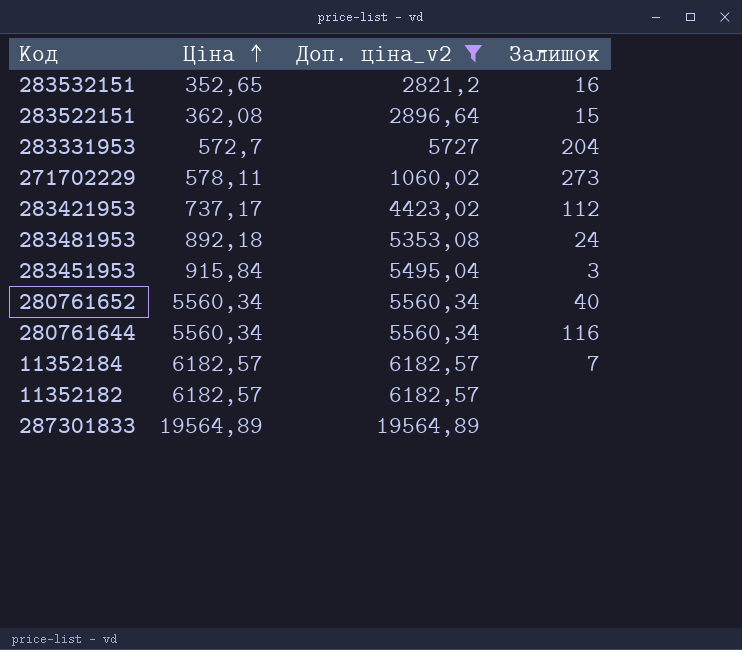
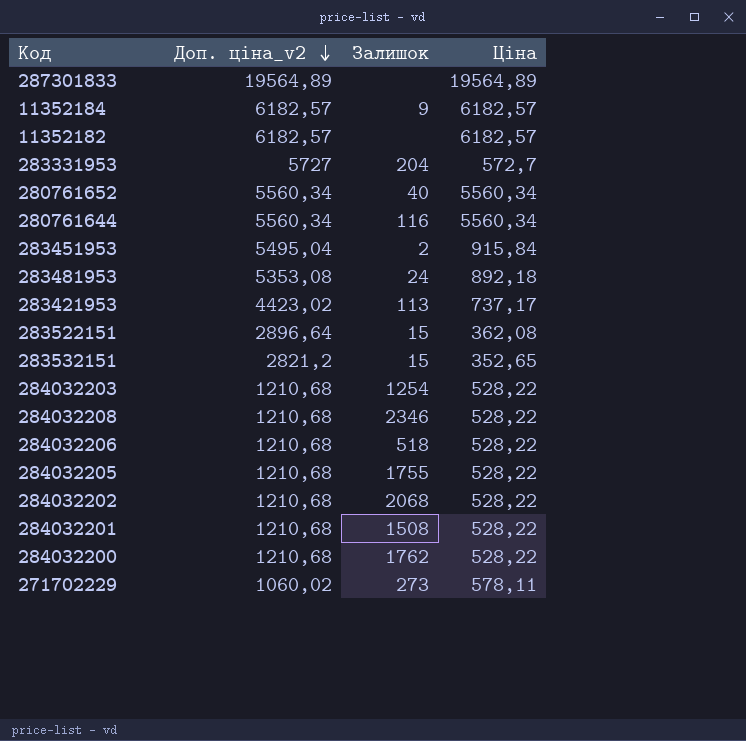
filter: Доп. ціна_v2 != 1210,68 -> none
row order: Ціна ascending -> Доп. ціна_v2 descending
column Ціна | position: 2 -> 4
11352184 | Залишок: 7 -> 9
283451953 | Залишок: 3 -> 2
283421953 | Залишок: 112 -> 113
283532151 | Залишок: 16 -> 15

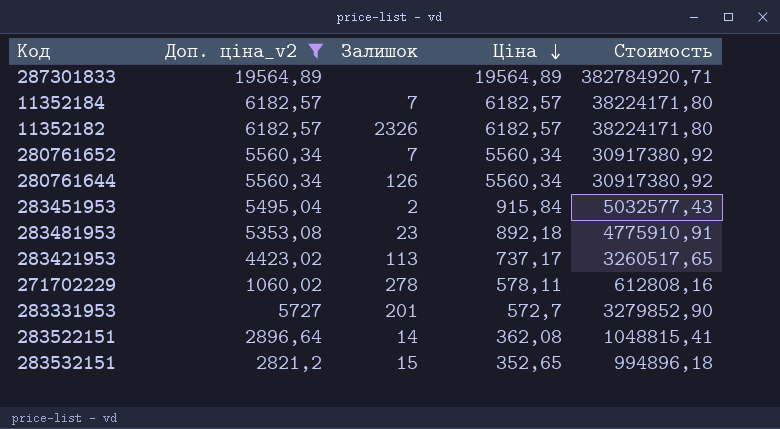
filter: none -> Доп. ціна_v2 != 1210,68
row order: Доп. ціна_v2 descending -> Ціна descending
column Стоимость | formula: none -> [Доп. ціна_v2] * [Ціна]
11352184 | Залишок: 9 -> 7
11352182 | Залишок: none -> 2326
280761652 | Залишок: 40 -> 7
280761644 | Залишок: 116 -> 126
283481953 | Залишок: 24 -> 23
271702229 | Залишок: 273 -> 278
283331953 | Залишок: 204 -> 201
283522151 | Залишок: 15 -> 14

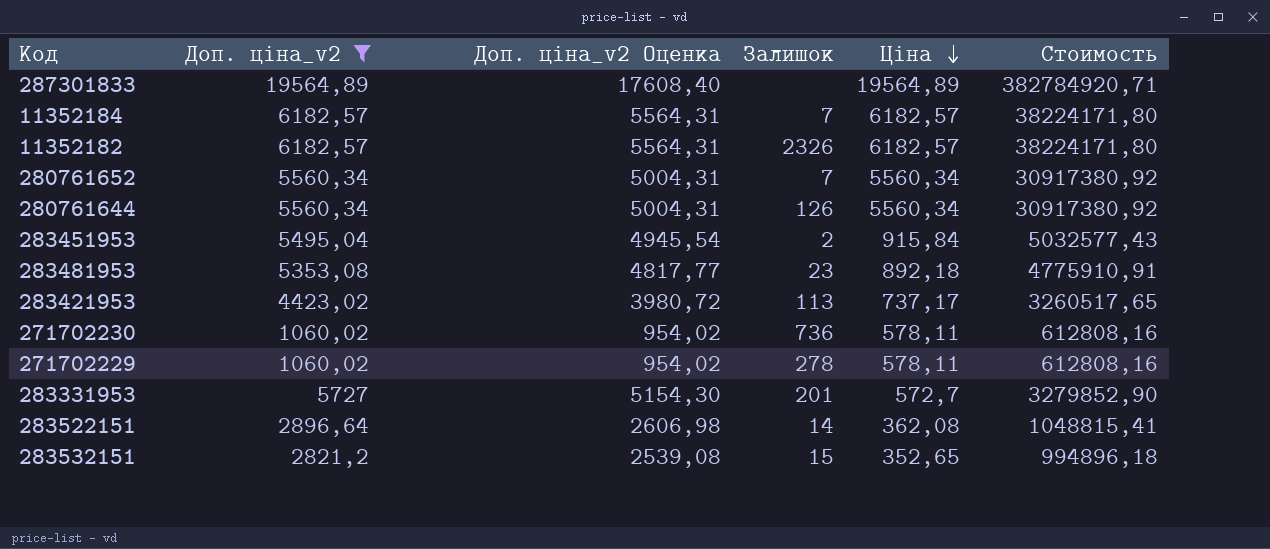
column Доп. ціна_v2 Оценка | formula: none -> [Доп. ціна_v2] * 0,9
row 271702230: none -> 1060,02 | 954,02 | 736 | 578,11 | 612808,16

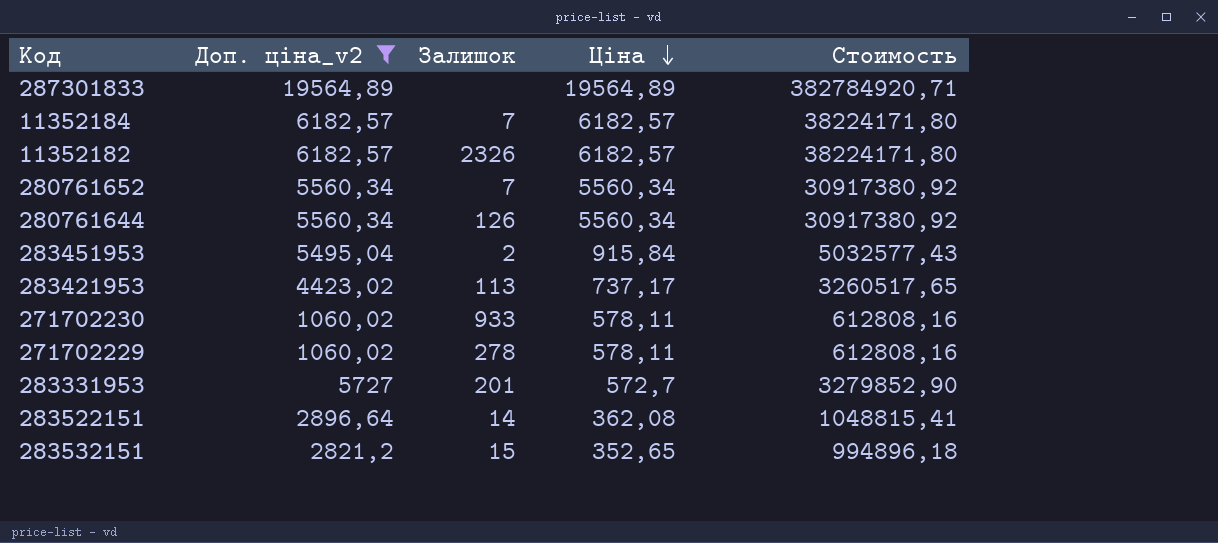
column Доп. ціна_v2 Оценка | formula: [Доп. ціна_v2] * 0,9 -> none
row 283481953: 5353,08 | 4817,77 | 23 | 892,18 | 4775910,91 -> none
271702230 | Залишок: 736 -> 933

